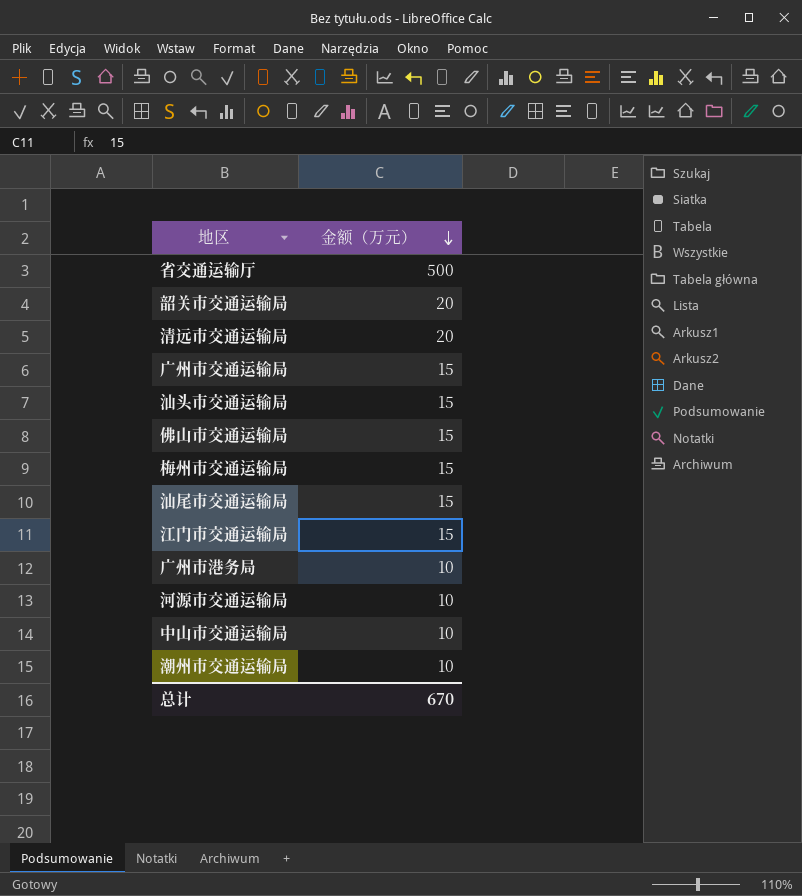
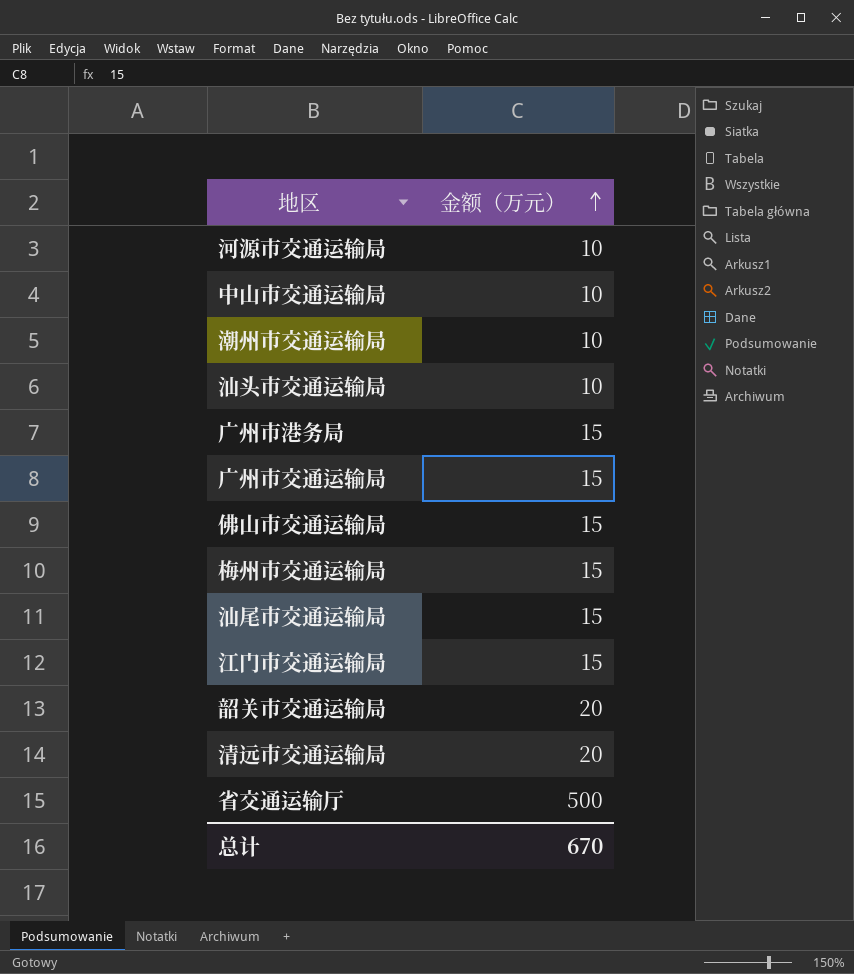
row order: 金额（万元） descending -> 金额（万元） ascending
汕头市交通运输局 | 金额（万元）: 15 -> 10
广州市港务局 | 金额（万元）: 10 -> 15

